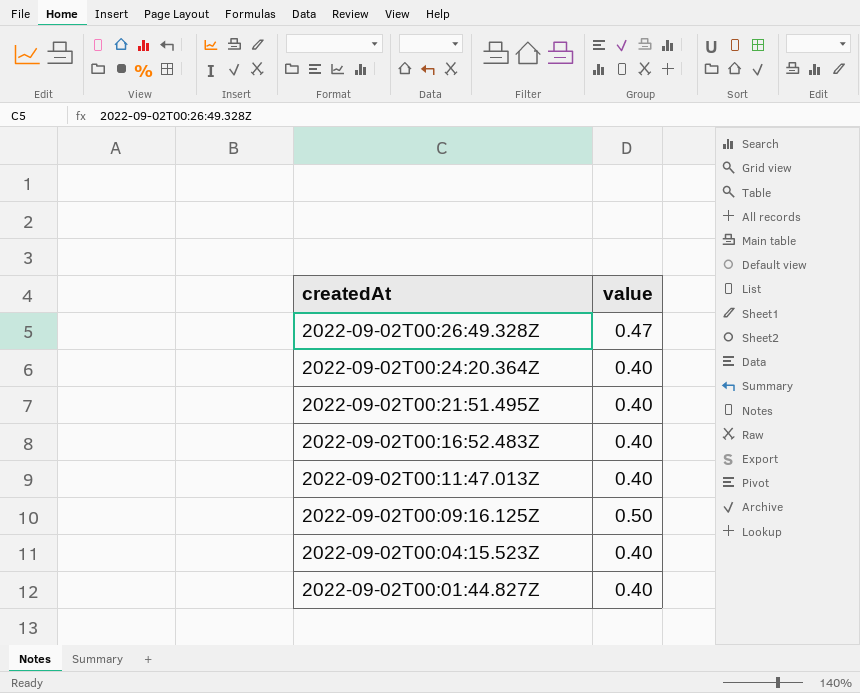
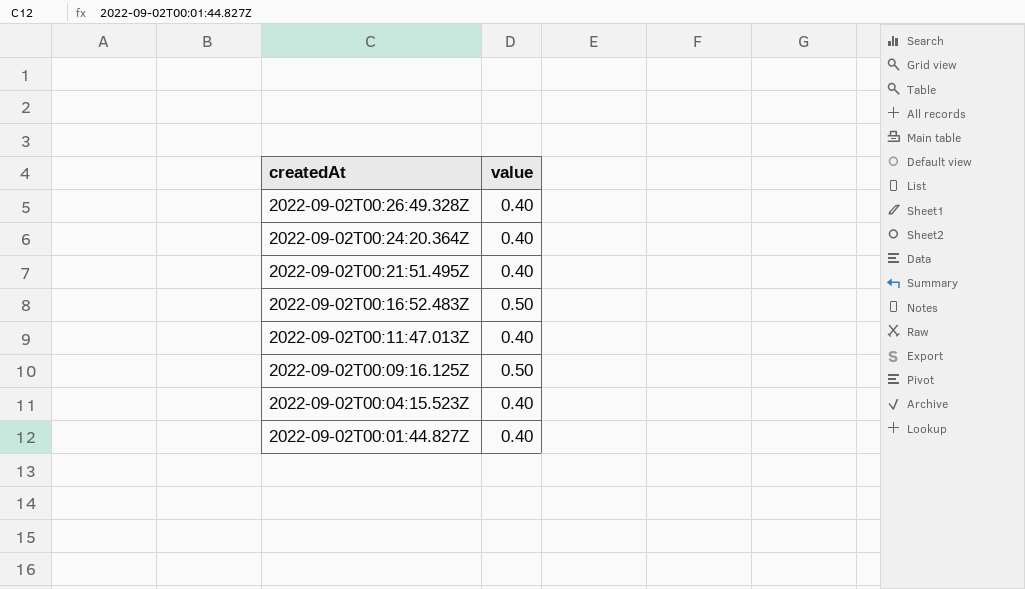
2022-09-02T00:26:49.328Z | value: 0.47 -> 0.40
2022-09-02T00:16:52.483Z | value: 0.40 -> 0.50

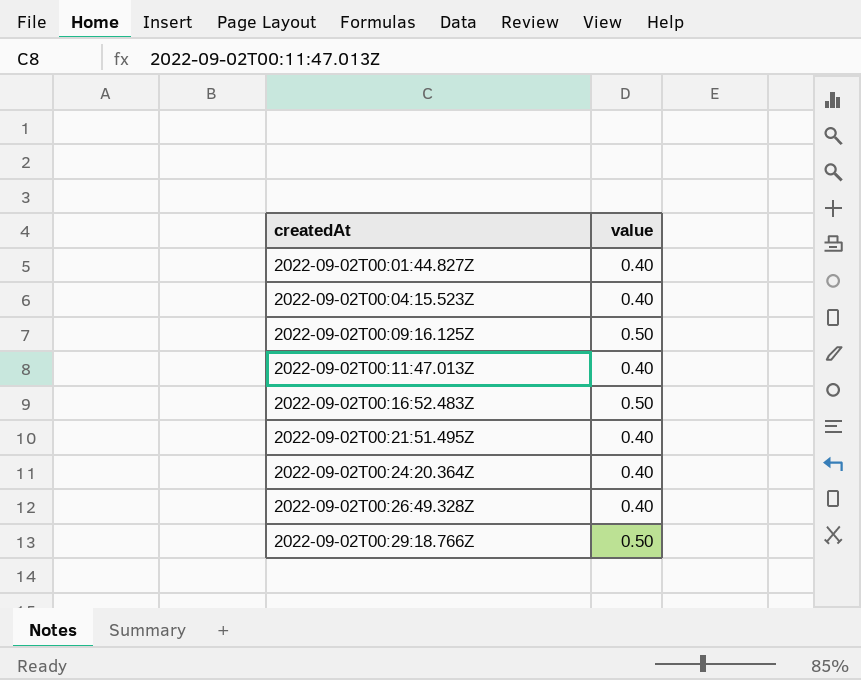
row order: createdAt descending -> createdAt ascending
row 2022-09-02T00:29:18.766Z: none -> 0.50

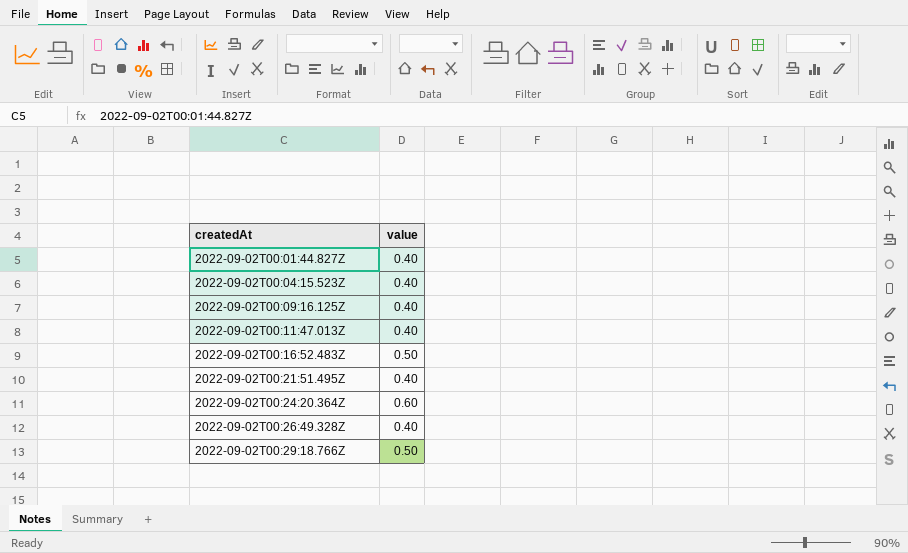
2022-09-02T00:09:16.125Z | value: 0.50 -> 0.40
2022-09-02T00:24:20.364Z | value: 0.40 -> 0.60

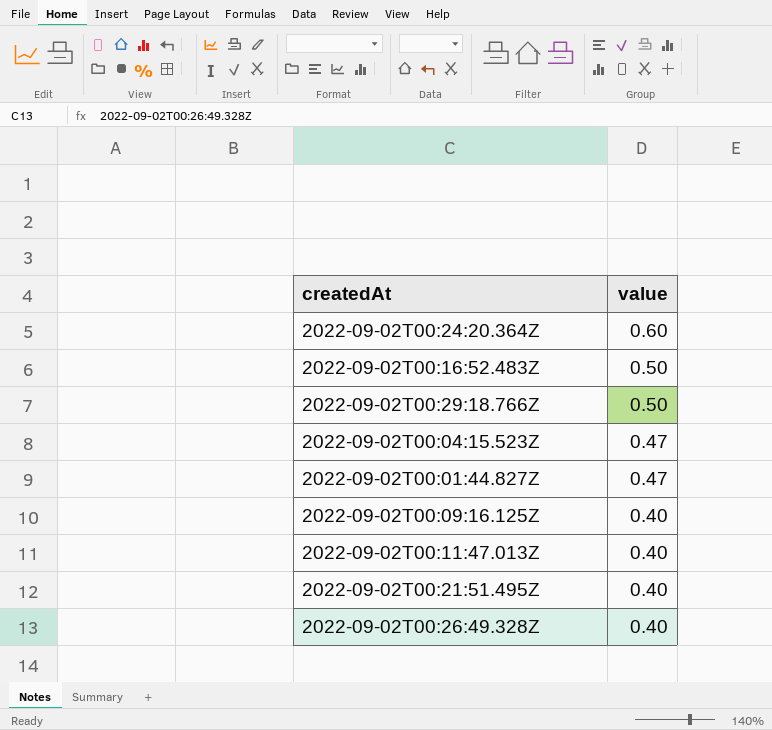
row order: createdAt ascending -> value descending
2022-09-02T00:04:15.523Z | value: 0.40 -> 0.47
2022-09-02T00:01:44.827Z | value: 0.40 -> 0.47

